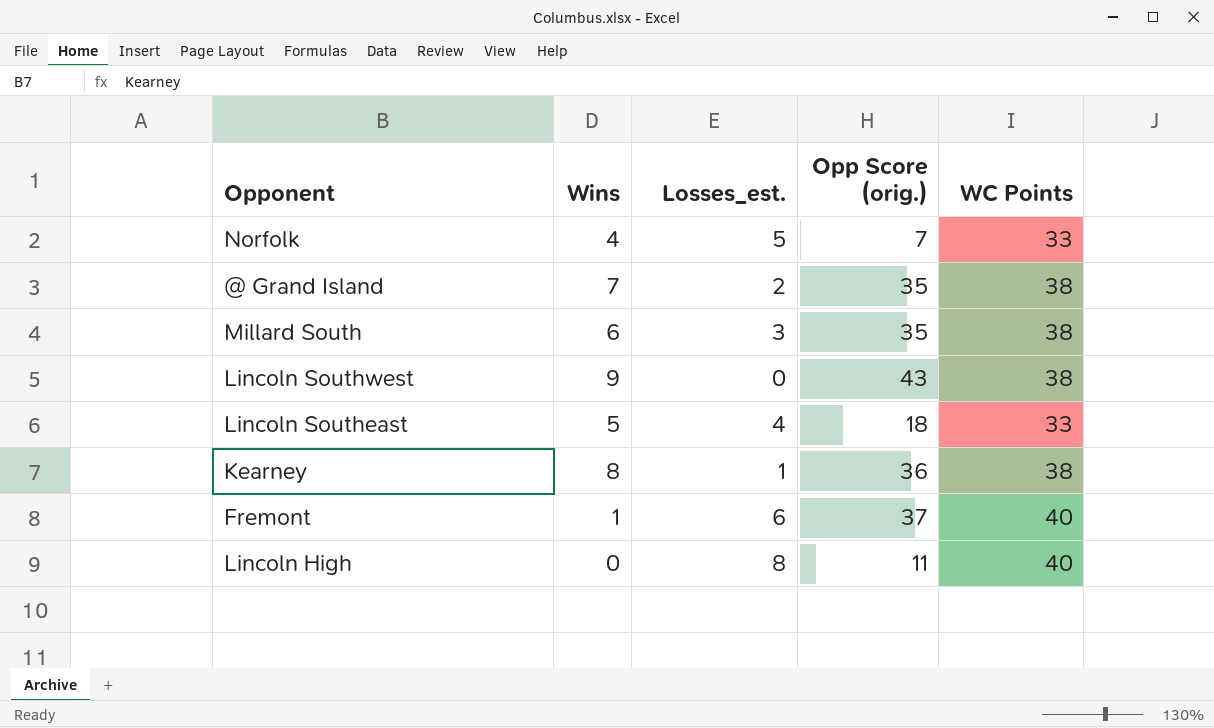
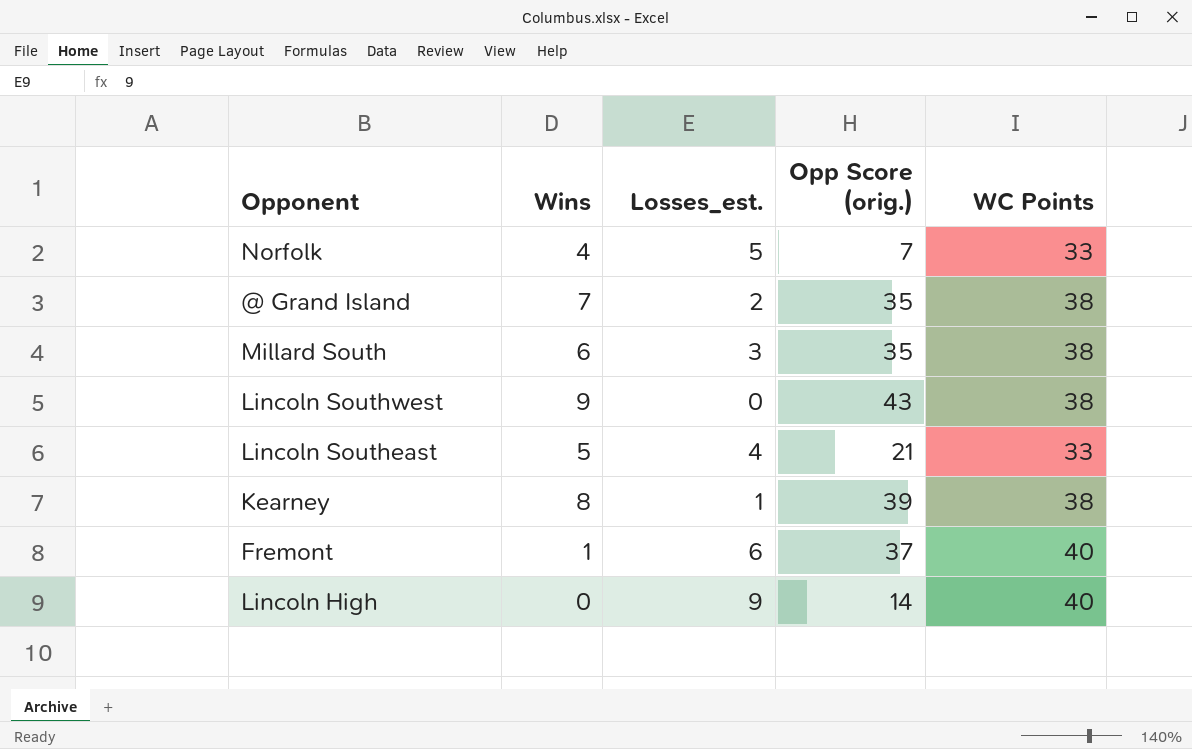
Lincoln Southeast | Opp Score (orig.): 18 -> 21
Kearney | Opp Score (orig.): 36 -> 39
Lincoln High | Losses_est.: 8 -> 9
Lincoln High | Opp Score (orig.): 11 -> 14

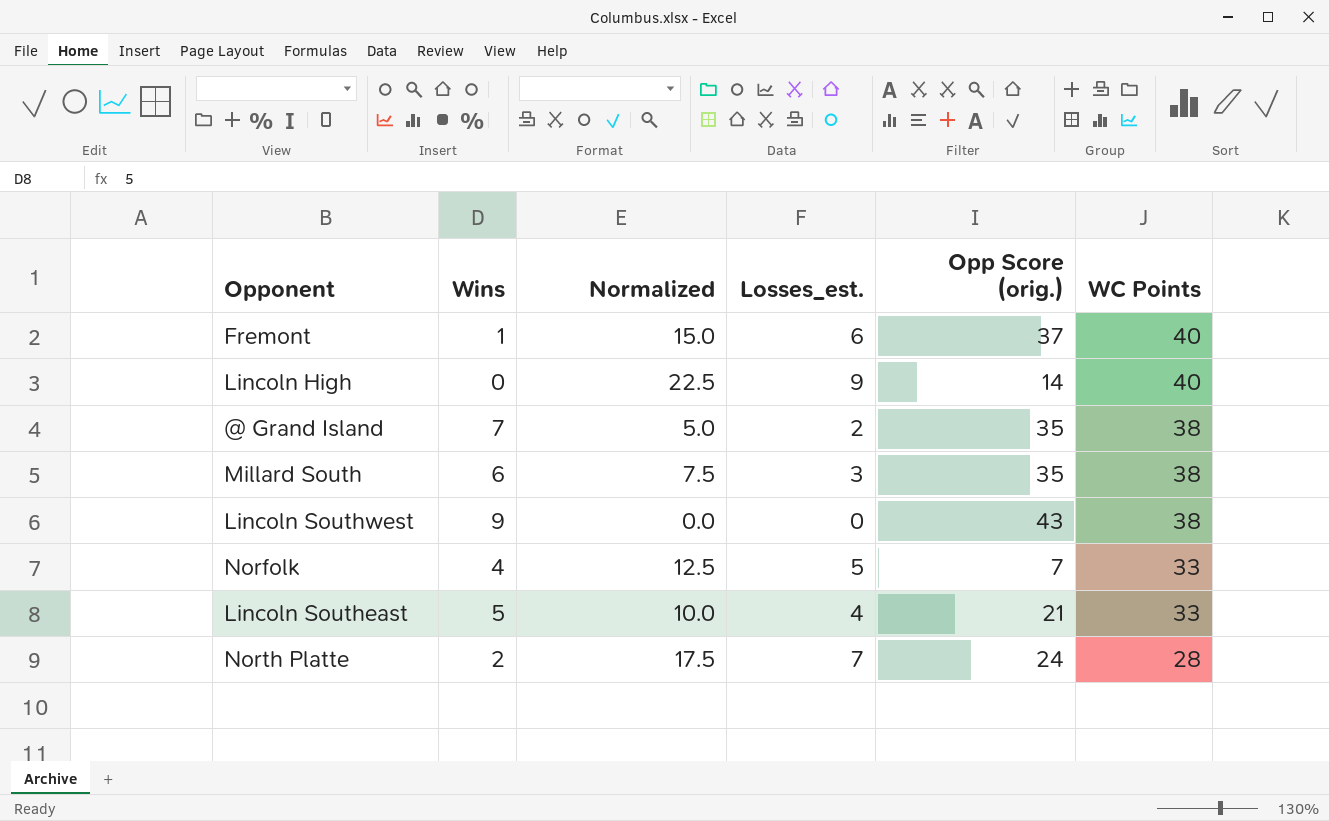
row order: none -> WC Points descending
column Normalized | formula: none -> [Losses_est.] * 2.5
row Kearney: 8 | 1 | 39 | 38 -> none
row North Platte: none -> 2 | 17.5 | 7 | 24 | 28

